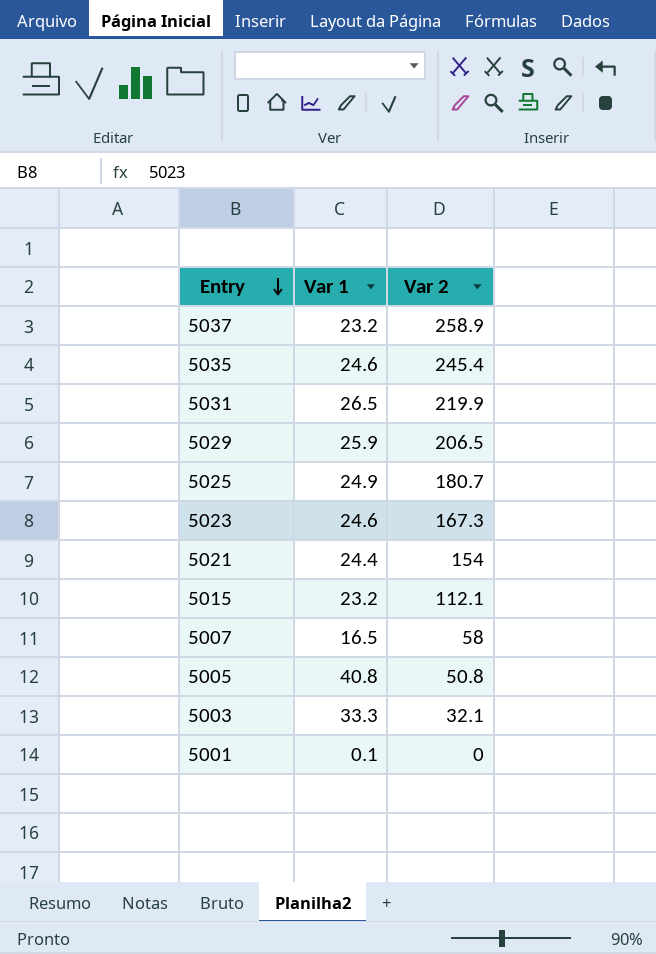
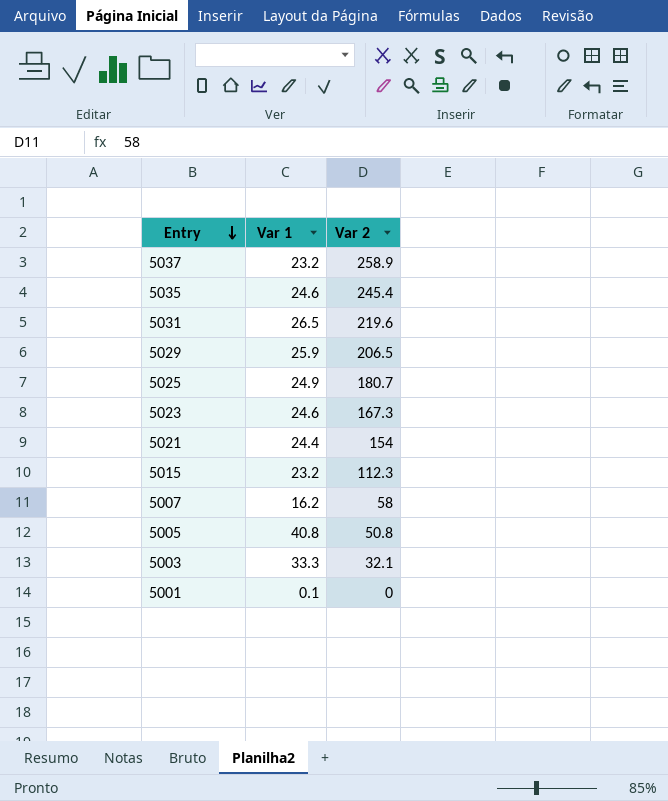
5031 | Var 2: 219.9 -> 219.6
5015 | Var 2: 112.1 -> 112.3
5007 | Var 1: 16.5 -> 16.2

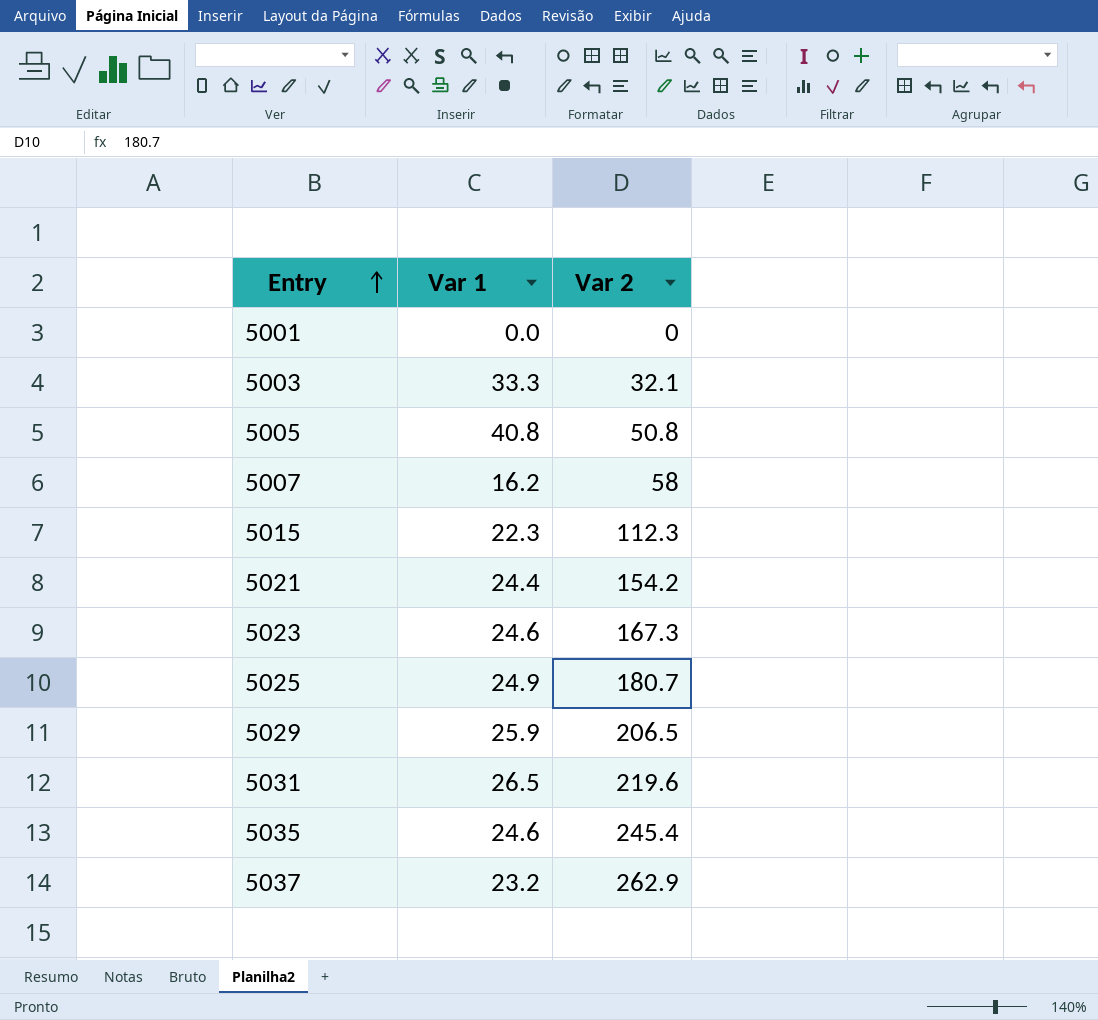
row order: Entry descending -> Entry ascending
5001 | Var 1: 0.1 -> 0.0
5015 | Var 1: 23.2 -> 22.3
5021 | Var 2: 154 -> 154.2
5037 | Var 2: 258.9 -> 262.9

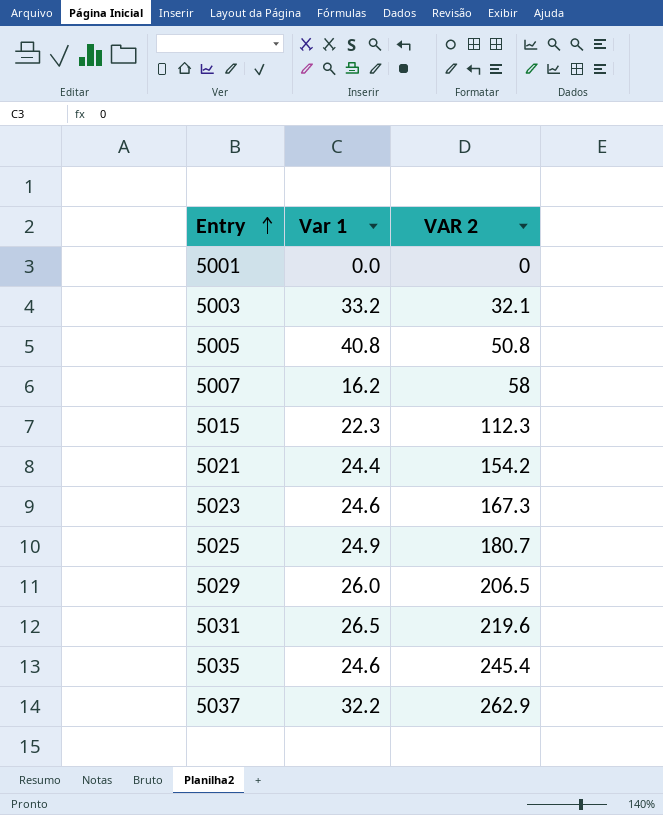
column name: Var 2 -> VAR 2
5003 | Var 1: 33.3 -> 33.2
5029 | Var 1: 25.9 -> 26.0
5037 | Var 1: 23.2 -> 32.2

